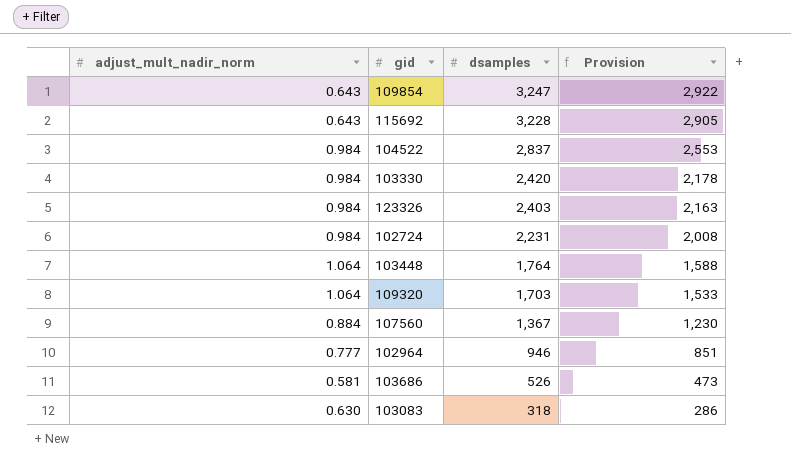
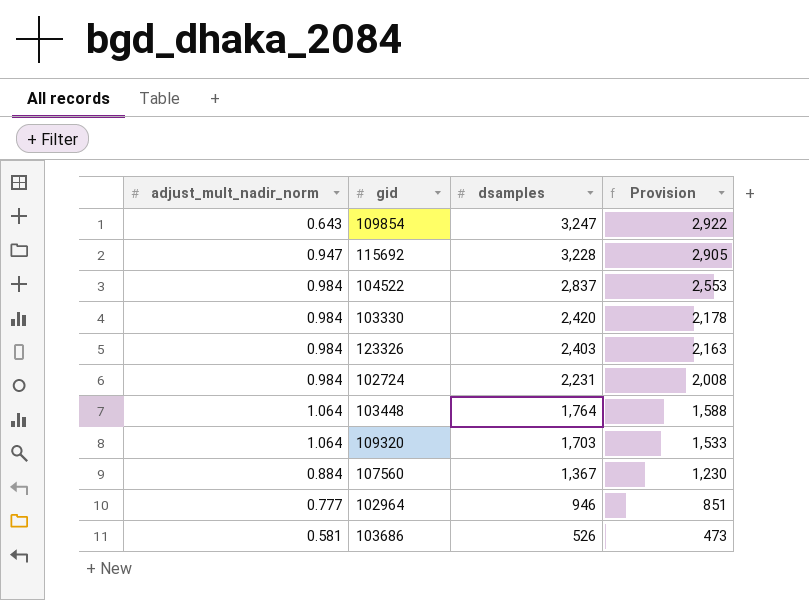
row 103083: 0.630 | 318 | 286 -> none
115692 | adjust_mult_nadir_norm: 0.643 -> 0.947

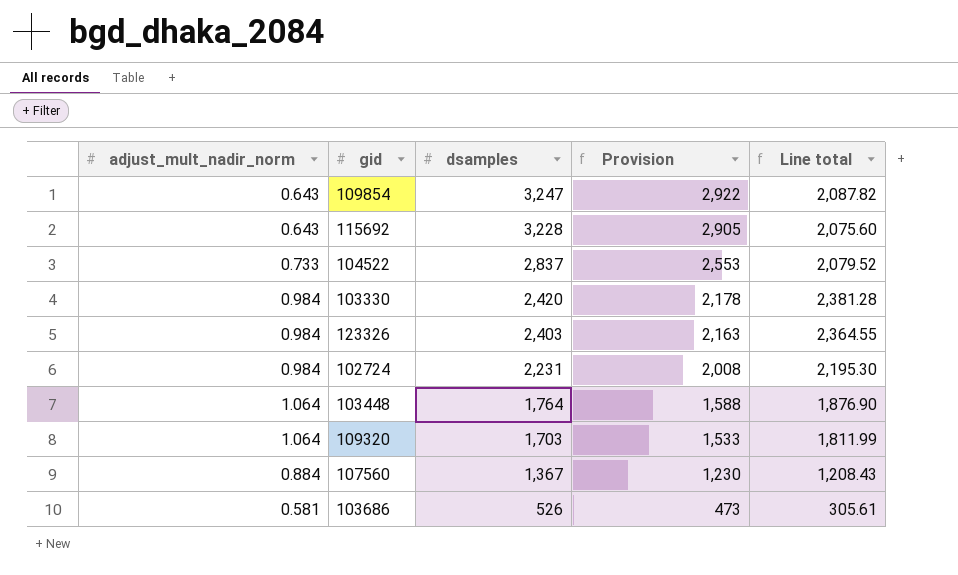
column Line total | formula: none -> [adjust_mult_nadir_norm] * [dsamples]
row 102964: 0.777 | 946 | 851 -> none
115692 | adjust_mult_nadir_norm: 0.947 -> 0.643
104522 | adjust_mult_nadir_norm: 0.984 -> 0.733

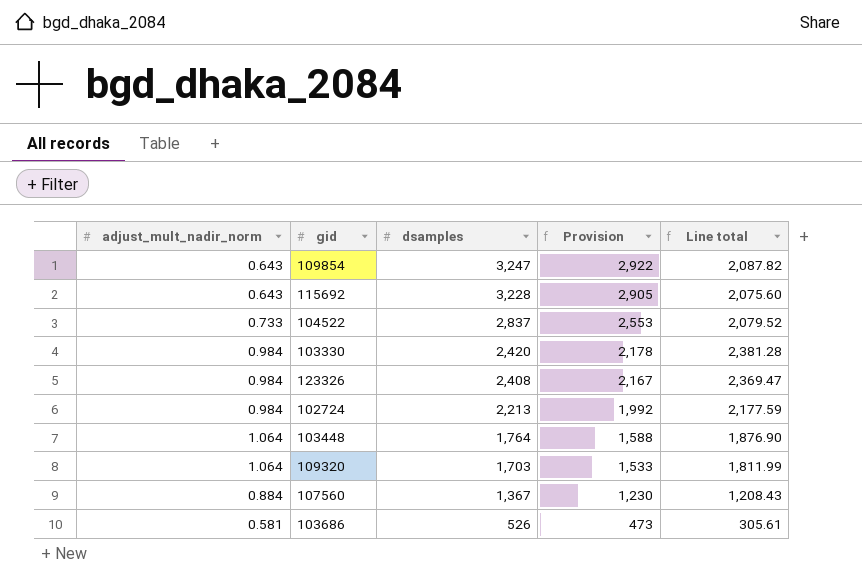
123326 | dsamples: 2,403 -> 2,408
123326 | Provision: 2,163 -> 2,167
123326 | Line total: 2,364.55 -> 2,369.47
102724 | dsamples: 2,231 -> 2,213
102724 | Provision: 2,008 -> 1,992
102724 | Line total: 2,195.30 -> 2,177.59

